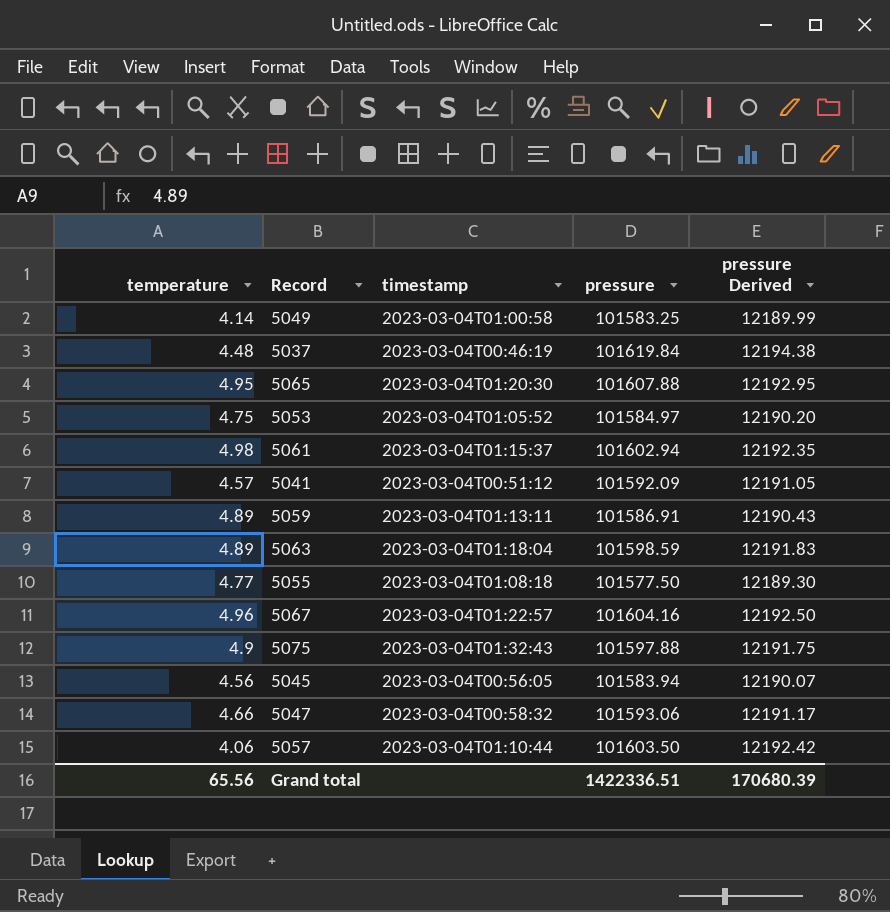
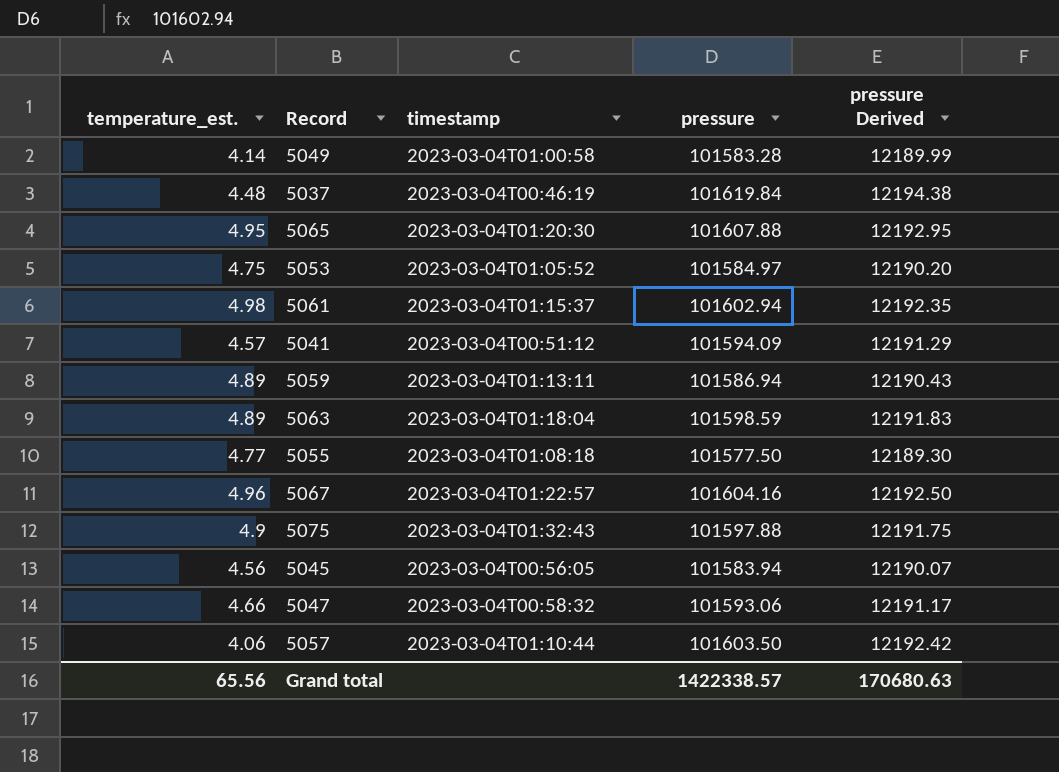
column name: temperature -> temperature_est.
5049 | pressure: 101583.25 -> 101583.28
5041 | pressure: 101592.09 -> 101594.09
5041 | pressure Derived: 12191.05 -> 12191.29
5059 | pressure: 101586.91 -> 101586.94
Grand total | pressure: 1422336.51 -> 1422338.57
Grand total | pressure Derived: 170680.39 -> 170680.63

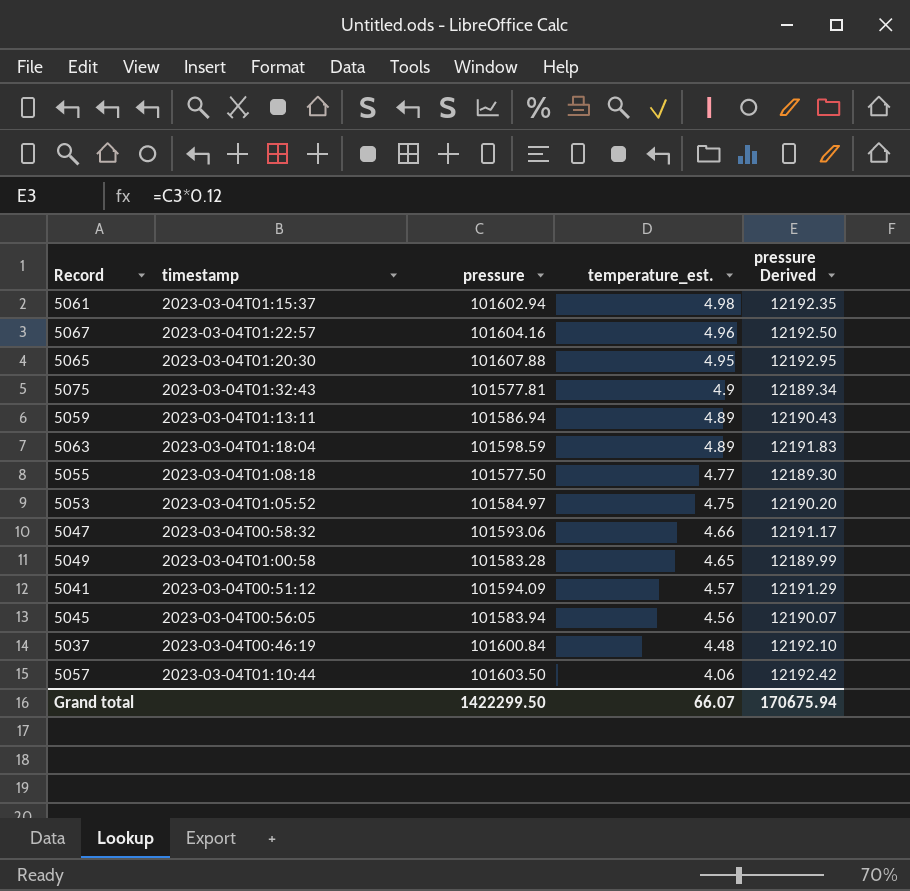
row order: none -> temperature_est. descending
column temperature_est. | position: 1 -> 4
5075 | pressure: 101597.88 -> 101577.81
5075 | pressure Derived: 12191.75 -> 12189.34
5049 | temperature_est.: 4.14 -> 4.65
5037 | pressure: 101619.84 -> 101600.84
5037 | pressure Derived: 12194.38 -> 12192.10
Grand total | pressure: 1422338.57 -> 1422299.50
Grand total | temperature_est.: 65.56 -> 66.07
Grand total | pressure Derived: 170680.63 -> 170675.94

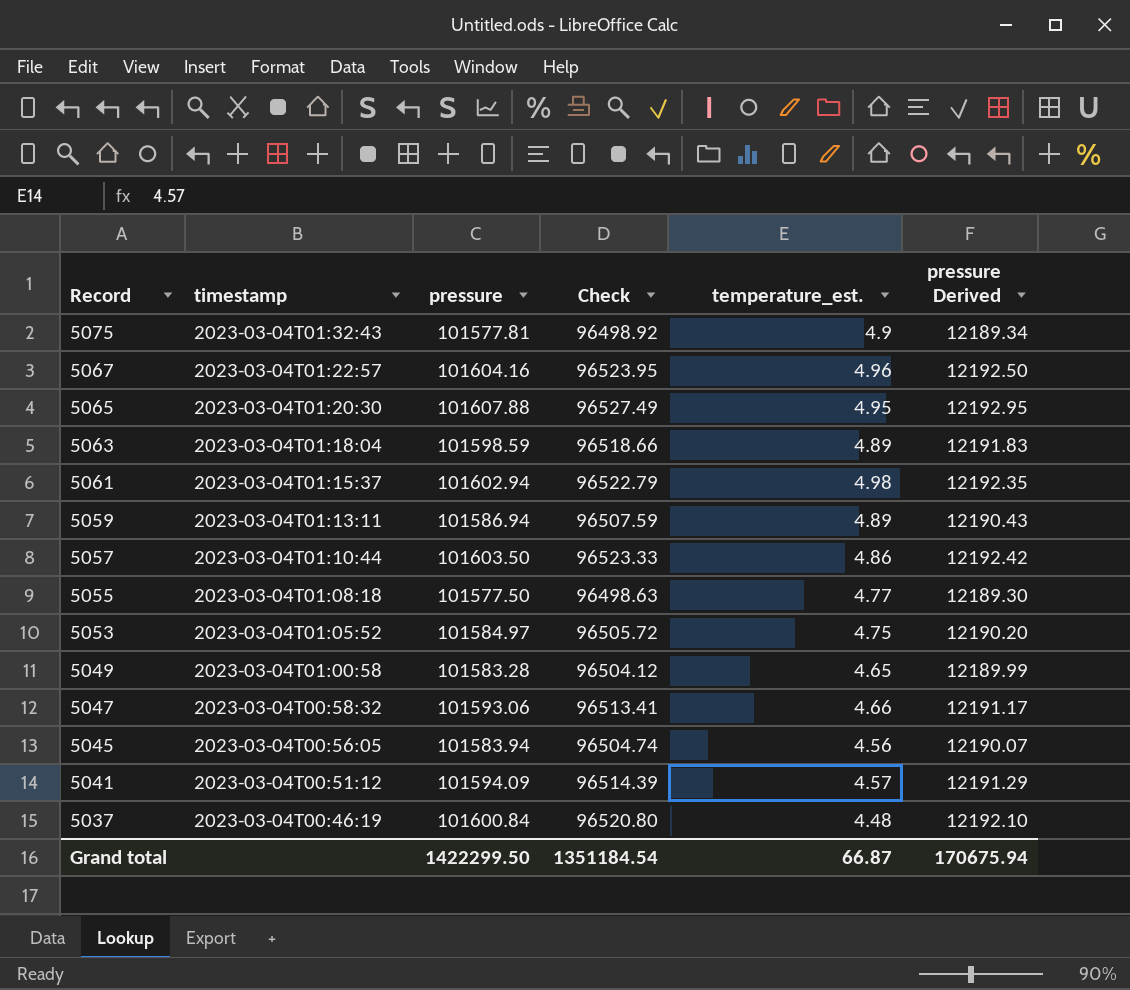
row order: temperature_est. descending -> Record descending
column Check | formula: none -> [pressure] * 0.95
5057 | temperature_est.: 4.06 -> 4.86
Grand total | temperature_est.: 66.07 -> 66.87

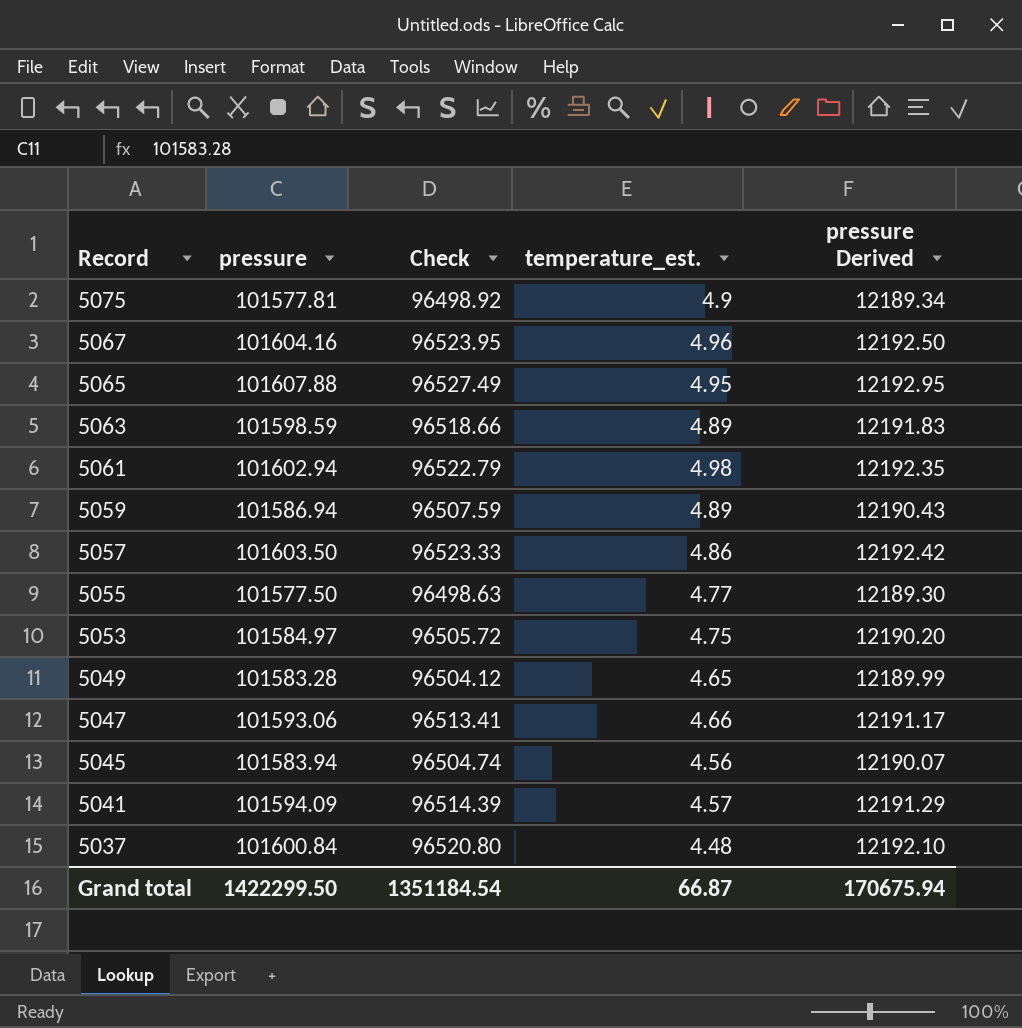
column timestamp | position: 2 -> none

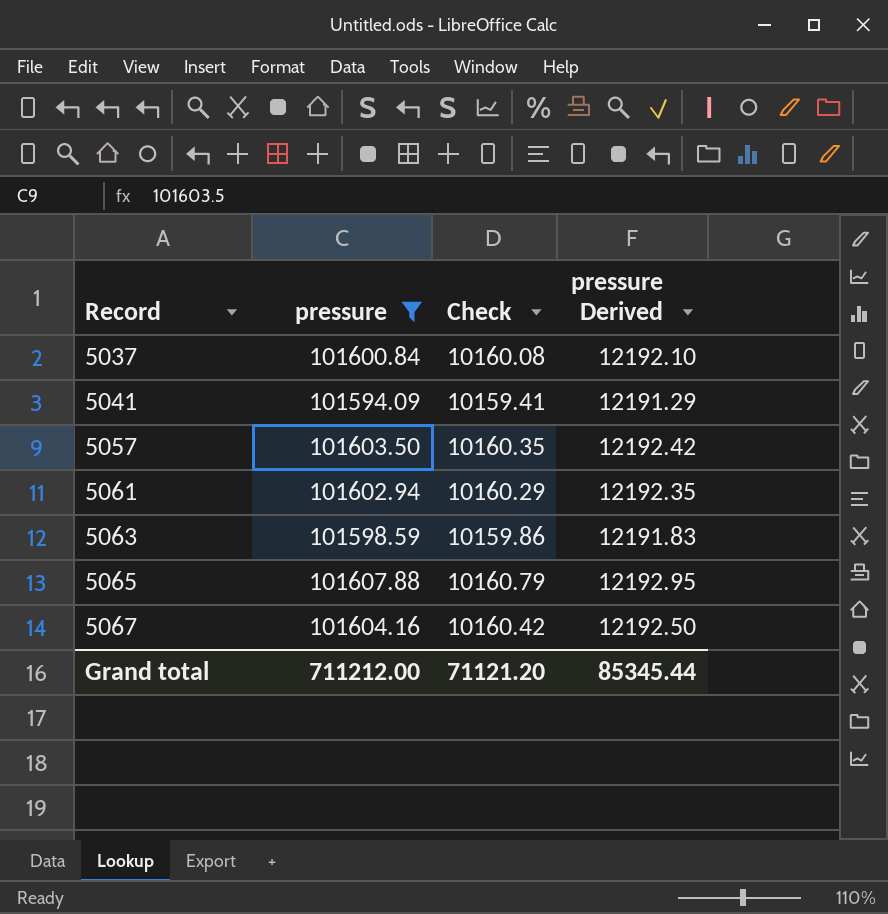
filter: none -> pressure >= 101594.09
row order: Record descending -> Record ascending
column temperature_est. | position: 4 -> none
column Check | formula: [pressure] * 0.95 -> [pressure] * 0.1
Grand total | pressure: 1422299.50 -> 711212.00
Grand total | Check: 1351184.54 -> 71121.20
Grand total | pressure Derived: 170675.94 -> 85345.44

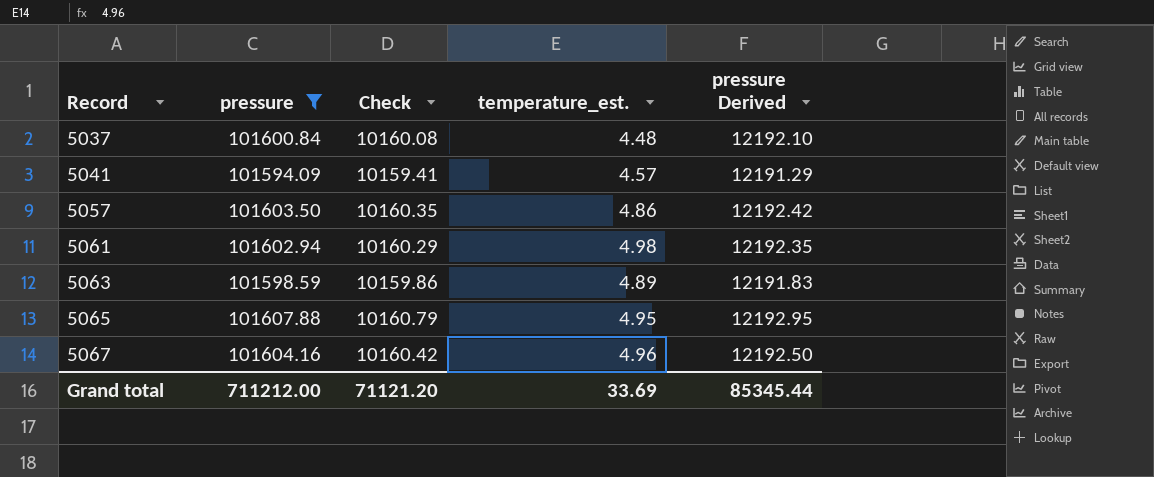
column temperature_est. | position: none -> 4

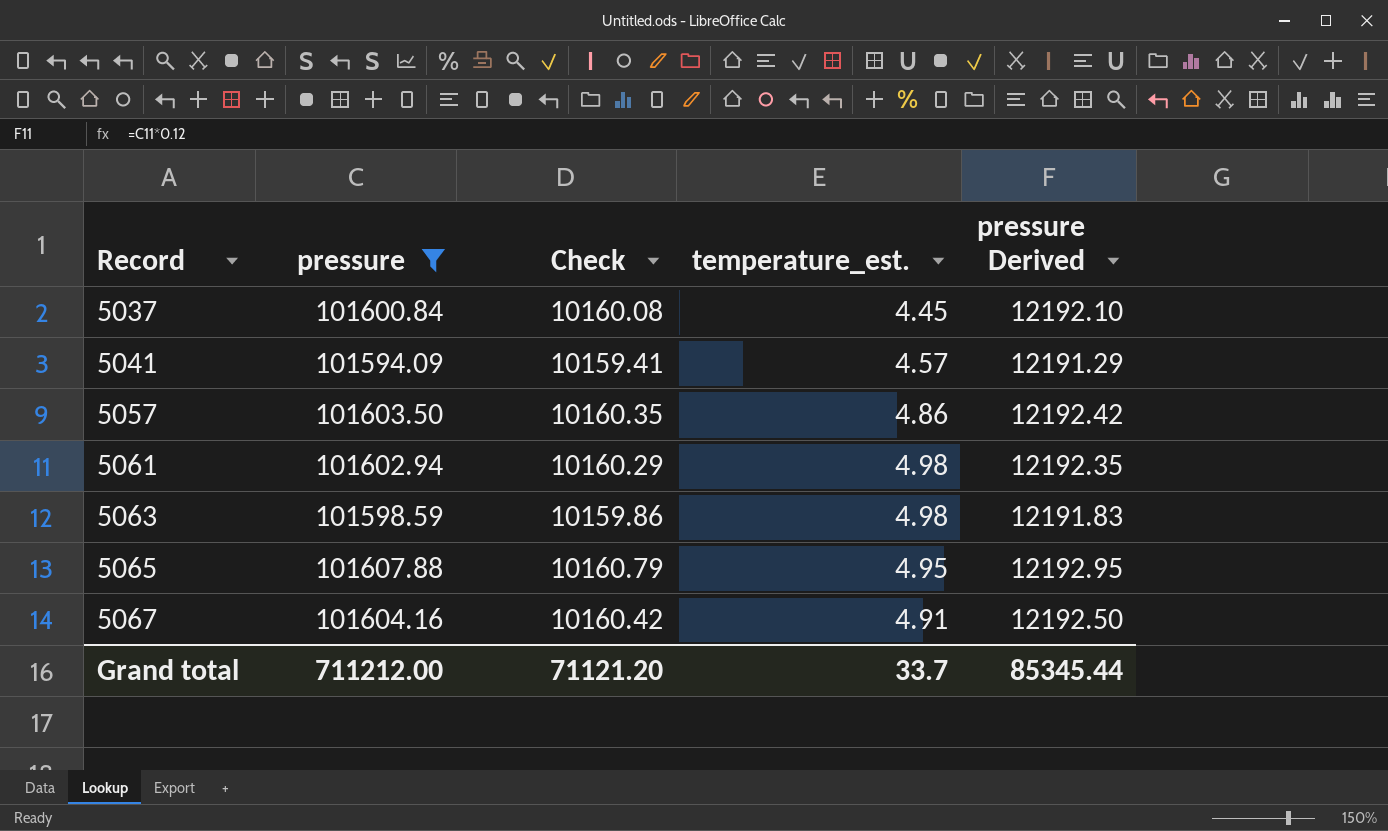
5037 | temperature_est.: 4.48 -> 4.45
5063 | temperature_est.: 4.89 -> 4.98
5067 | temperature_est.: 4.96 -> 4.91
Grand total | temperature_est.: 33.69 -> 33.7

